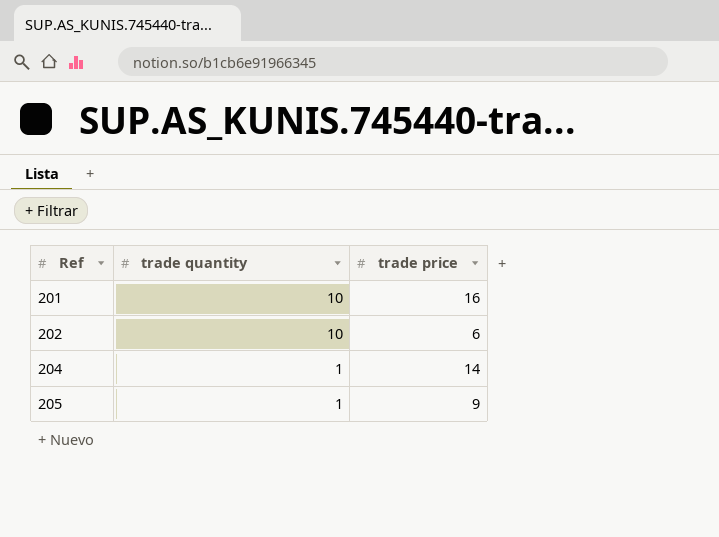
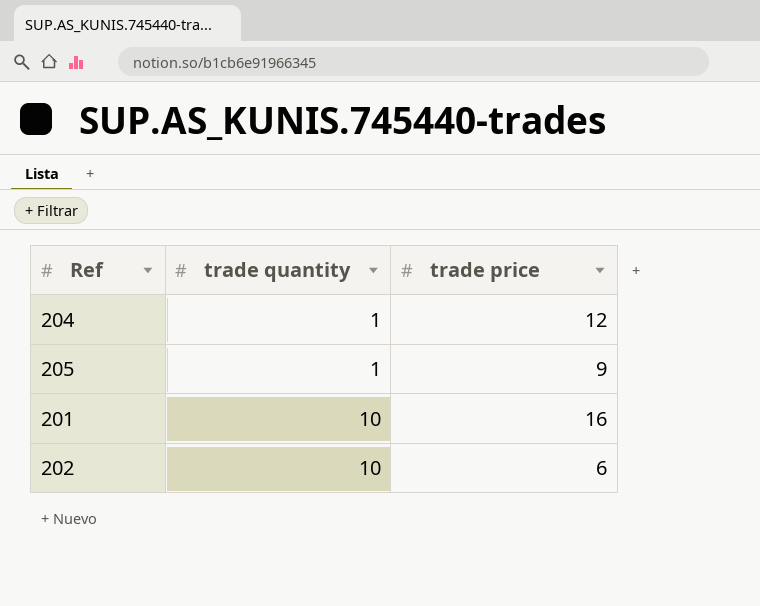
row order: Ref ascending -> trade quantity ascending
204 | trade price: 14 -> 12

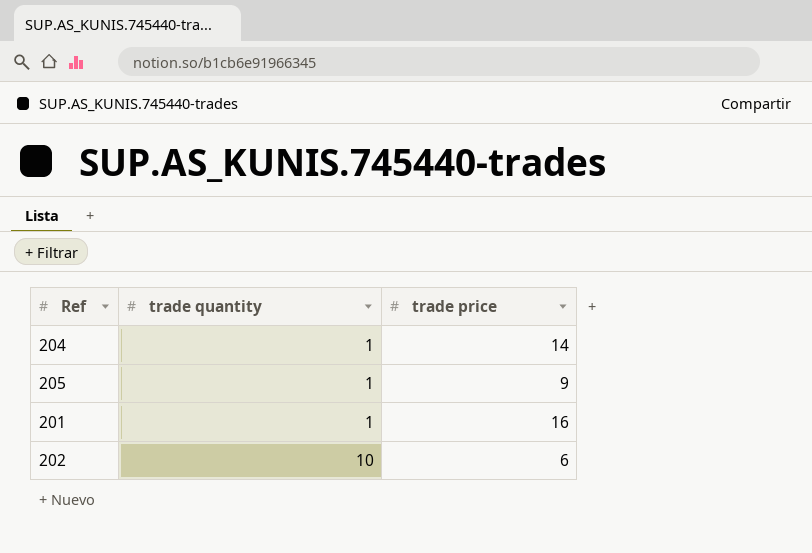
204 | trade price: 12 -> 14
201 | trade quantity: 10 -> 1

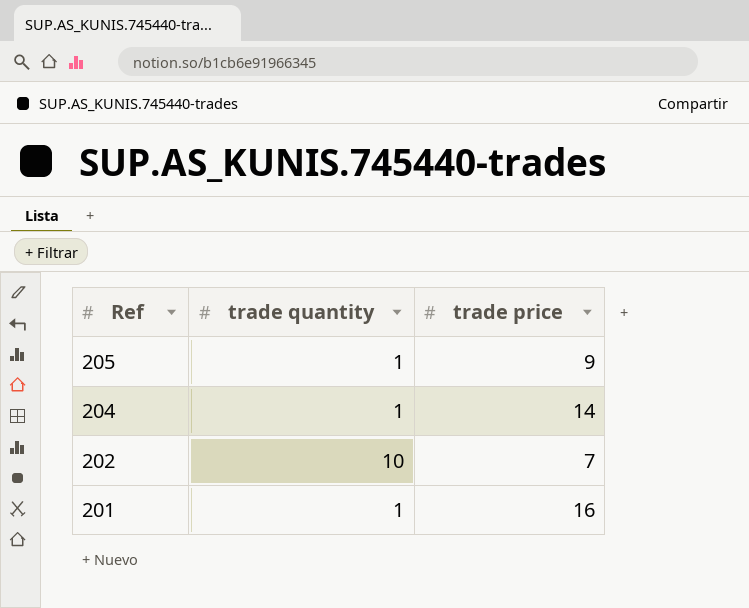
row order: trade quantity ascending -> Ref descending
202 | trade price: 6 -> 7

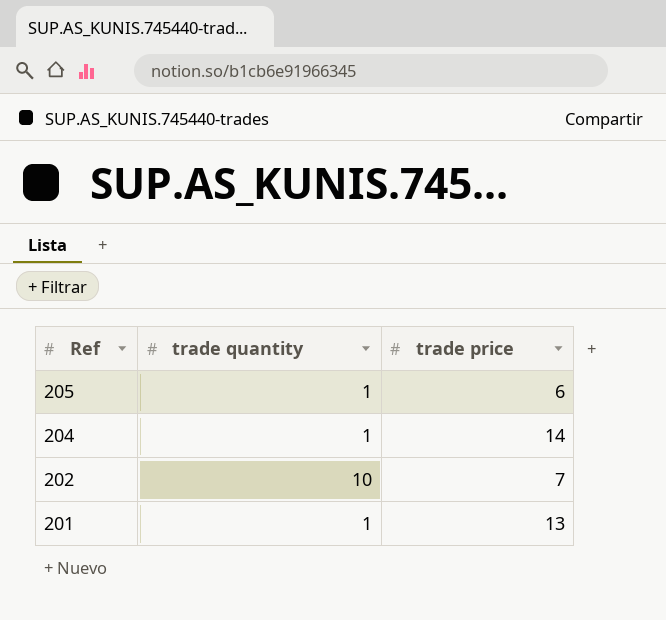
205 | trade price: 9 -> 6
201 | trade price: 16 -> 13

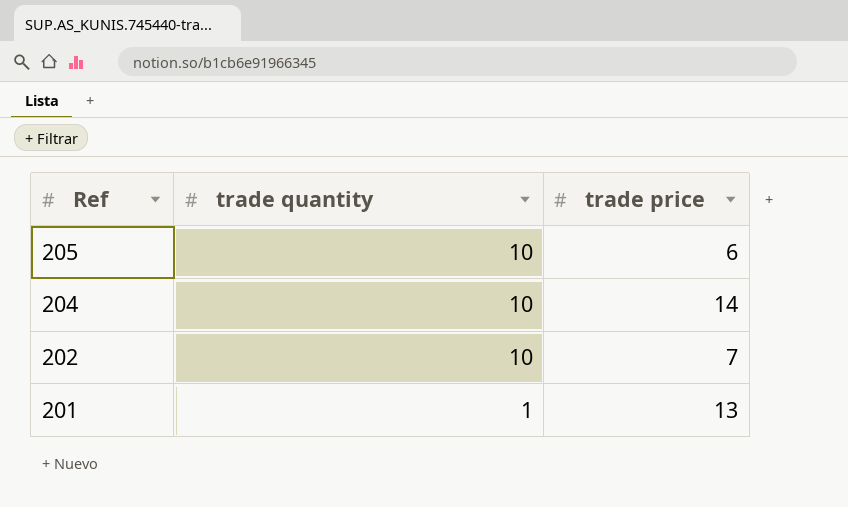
205 | trade quantity: 1 -> 10
204 | trade quantity: 1 -> 10

